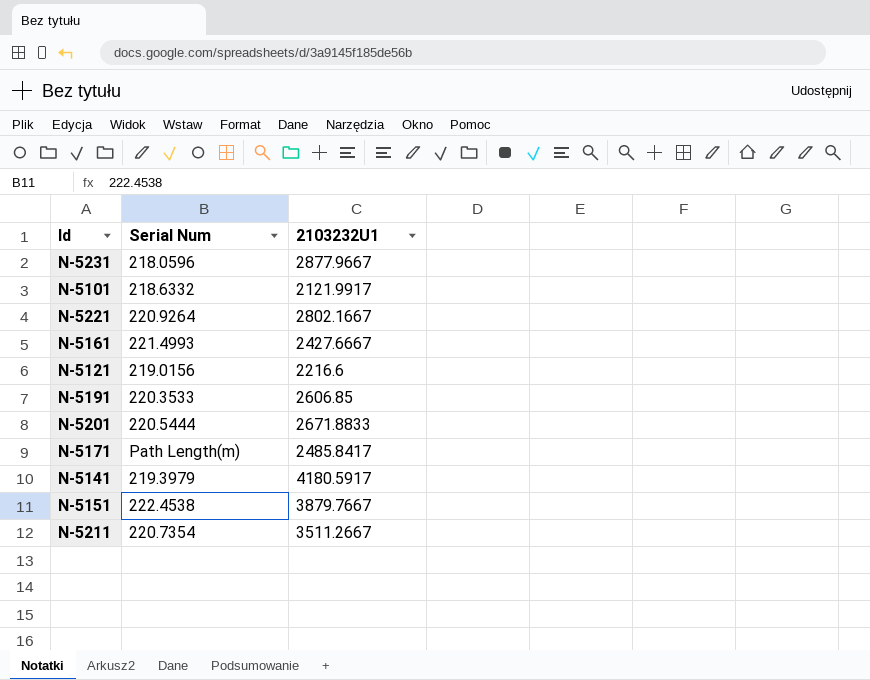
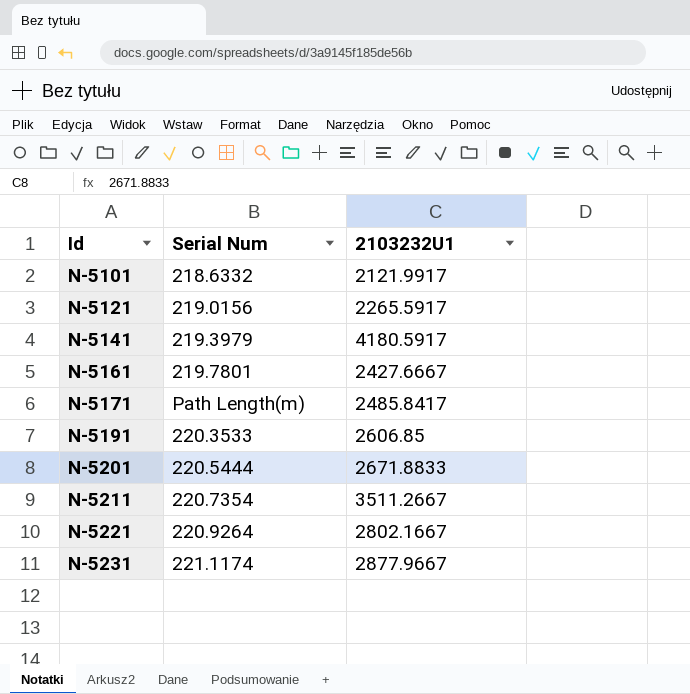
row order: none -> Id ascending
row N-5151: 222.4538 | 3879.7667 -> none
N-5121 | 2103232U1: 2216.6 -> 2265.5917
N-5161 | Serial Num: 221.4993 -> 219.7801
N-5231 | Serial Num: 218.0596 -> 221.1174

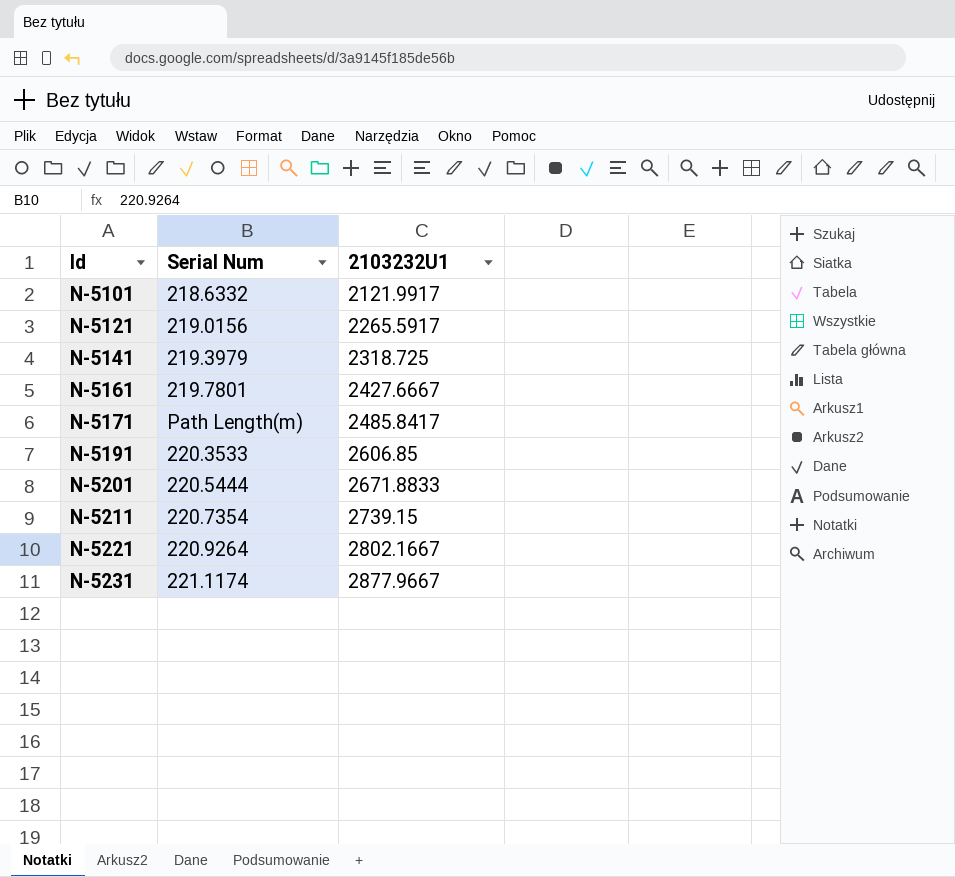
N-5141 | 2103232U1: 4180.5917 -> 2318.725
N-5211 | 2103232U1: 3511.2667 -> 2739.15

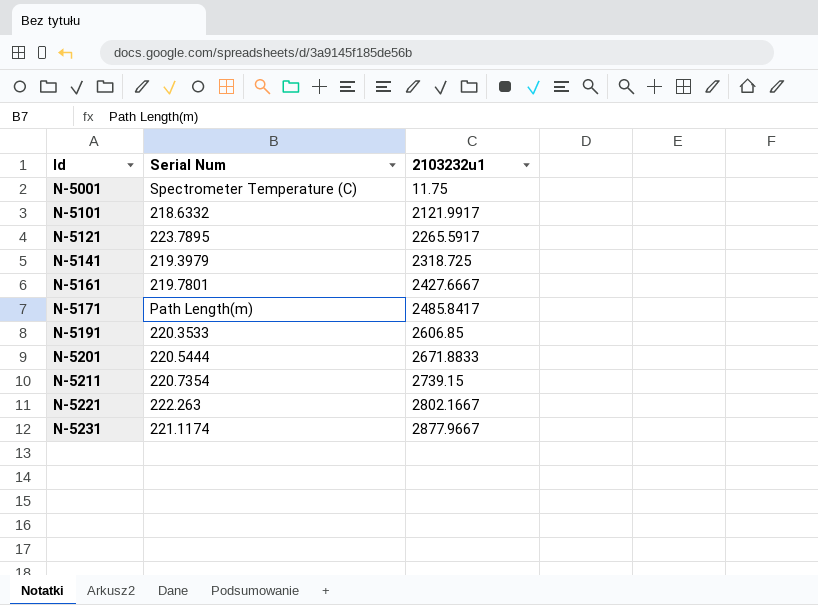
column name: 2103232U1 -> 2103232u1
row N-5001: none -> Spectrometer Temperature (C) | 11.75
N-5121 | Serial Num: 219.0156 -> 223.7895
N-5221 | Serial Num: 220.9264 -> 222.263

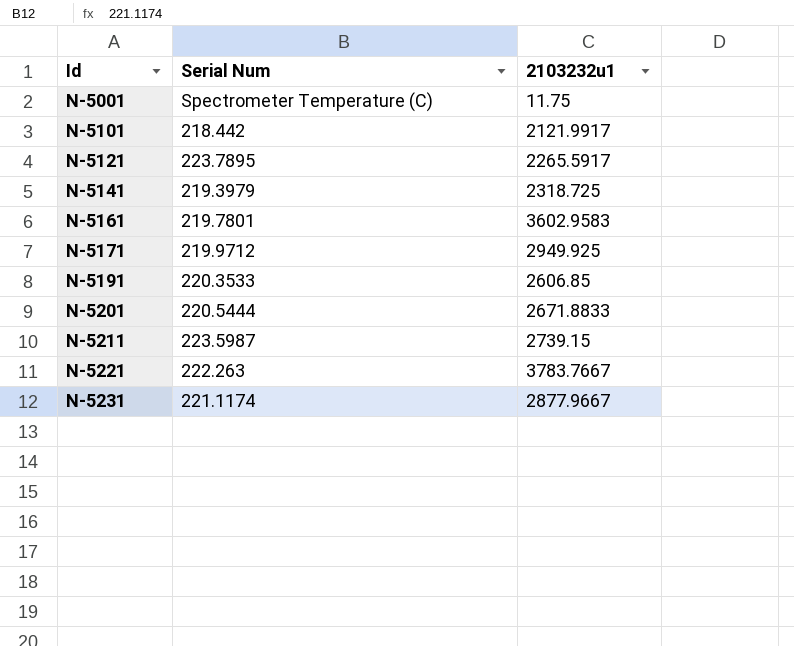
N-5101 | Serial Num: 218.6332 -> 218.442
N-5161 | 2103232u1: 2427.6667 -> 3602.9583
N-5171 | Serial Num: Path Length(m) -> 219.9712
N-5171 | 2103232u1: 2485.8417 -> 2949.925
N-5211 | Serial Num: 220.7354 -> 223.5987
N-5221 | 2103232u1: 2802.1667 -> 3783.7667

